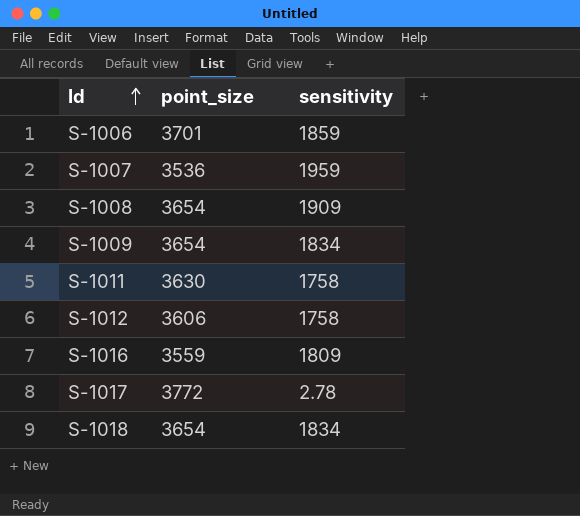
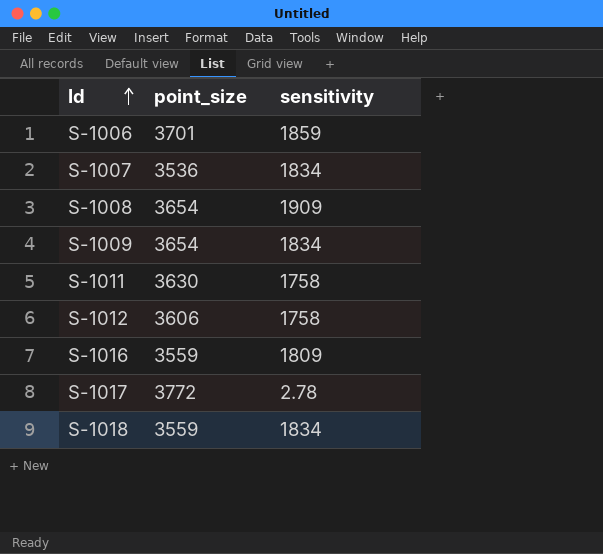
S-1007 | sensitivity: 1959 -> 1834
S-1018 | point_size: 3654 -> 3559

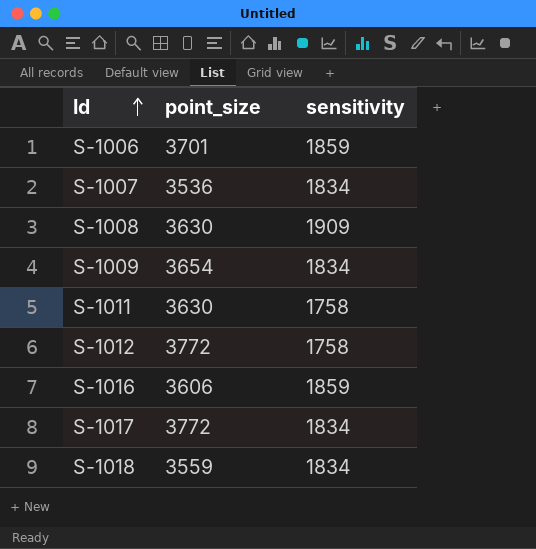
S-1008 | point_size: 3654 -> 3630
S-1012 | point_size: 3606 -> 3772
S-1016 | point_size: 3559 -> 3606
S-1016 | sensitivity: 1809 -> 1859
S-1017 | sensitivity: 2.78 -> 1834

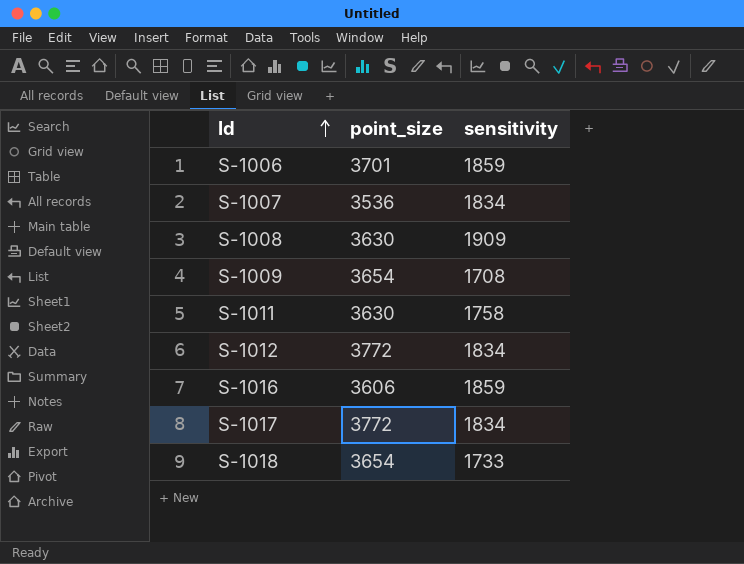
S-1009 | sensitivity: 1834 -> 1708
S-1012 | sensitivity: 1758 -> 1834
S-1018 | point_size: 3559 -> 3654
S-1018 | sensitivity: 1834 -> 1733

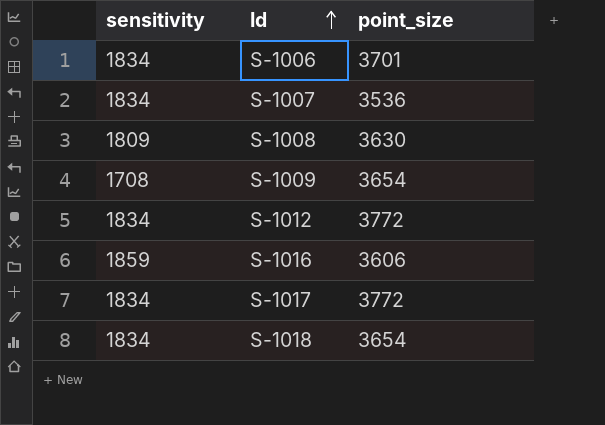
column sensitivity | position: 3 -> 1
row S-1011: 3630 | 1758 -> none
S-1006 | sensitivity: 1859 -> 1834
S-1008 | sensitivity: 1909 -> 1809
S-1018 | sensitivity: 1733 -> 1834

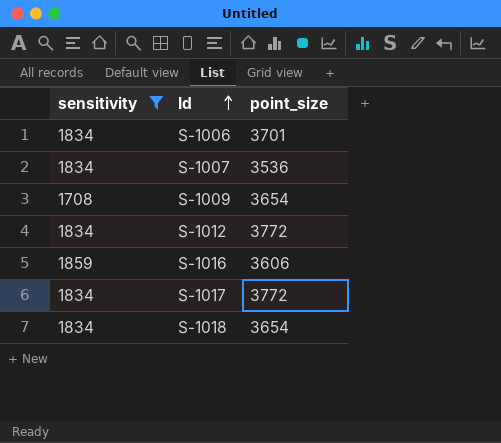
filter: none -> sensitivity != 1809

